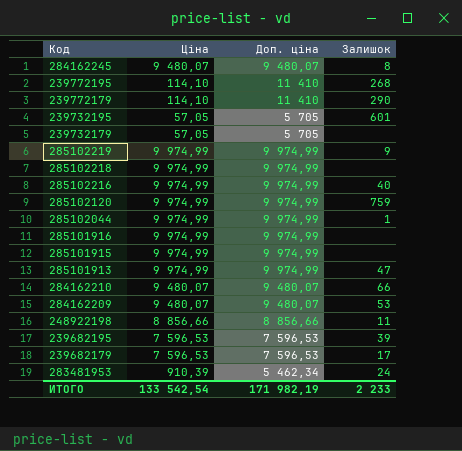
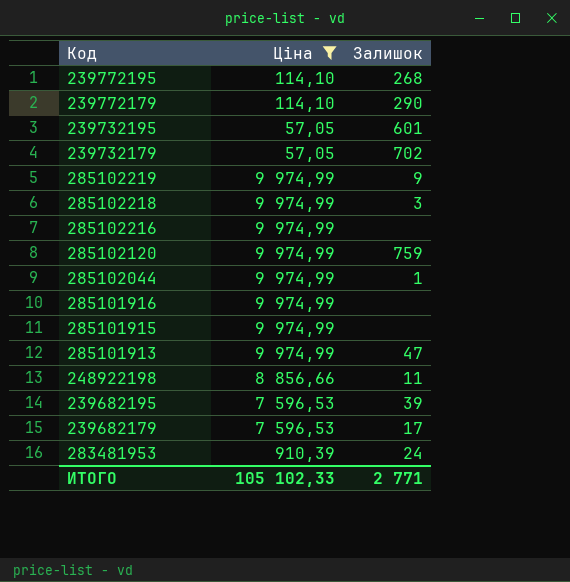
filter: none -> Ціна != 9 480,07
column Доп. ціна | position: 3 -> none
239732179 | Залишок: none -> 702
285102218 | Залишок: none -> 3
285102216 | Залишок: 40 -> none
ИТОГО | Ціна: 133 542,54 -> 105 102,33
ИТОГО | Залишок: 2 233 -> 2 771

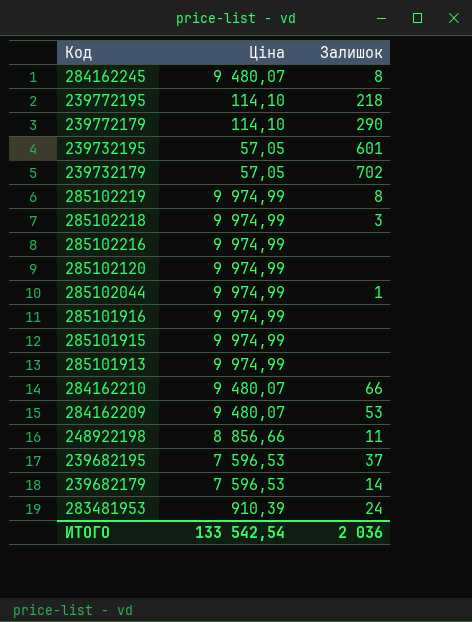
filter: Ціна != 9 480,07 -> none
239772195 | Залишок: 268 -> 218
285102219 | Залишок: 9 -> 8
285102120 | Залишок: 759 -> none
285101913 | Залишок: 47 -> none
239682195 | Залишок: 39 -> 37
239682179 | Залишок: 17 -> 14
ИТОГО | Ціна: 105 102,33 -> 133 542,54
ИТОГО | Залишок: 2 771 -> 2 036

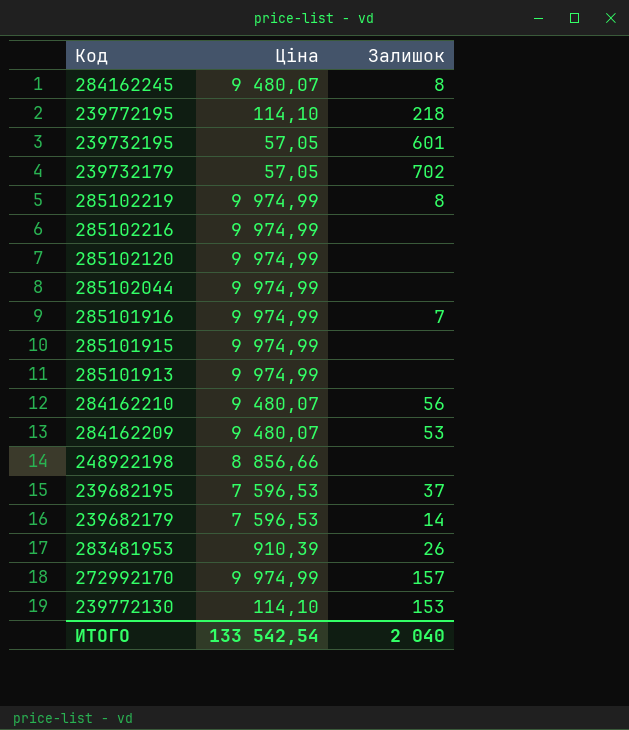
row 239772179: 114,10 | 290 -> none
row 285102218: 9 974,99 | 3 -> none
285102044 | Залишок: 1 -> none
285101916 | Залишок: none -> 7
284162210 | Залишок: 66 -> 56
248922198 | Залишок: 11 -> none
283481953 | Залишок: 24 -> 26
row 272992170: none -> 9 974,99 | 157
row 239772130: none -> 114,10 | 153
ИТОГО | Залишок: 2 036 -> 2 040

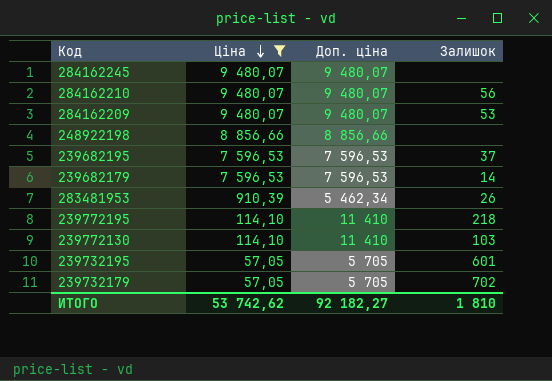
filter: none -> Ціна != 9 974,99
row order: none -> Ціна descending
column Доп. ціна | position: none -> 3
284162245 | Залишок: 8 -> none
239772130 | Залишок: 153 -> 103
ИТОГО | Ціна: 133 542,54 -> 53 742,62
ИТОГО | Залишок: 2 040 -> 1 810

